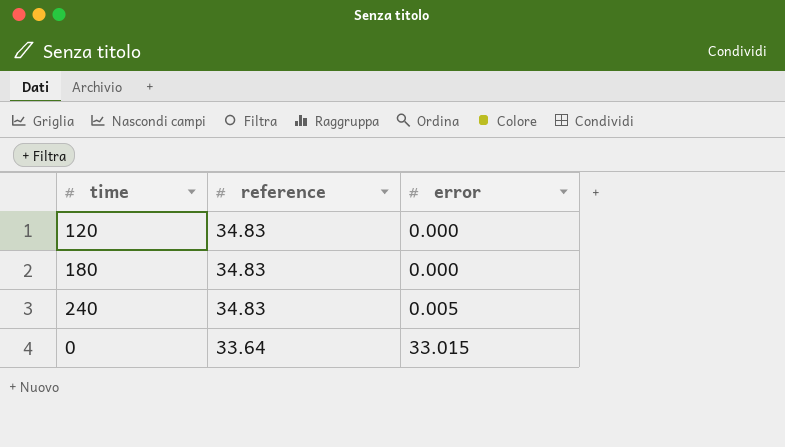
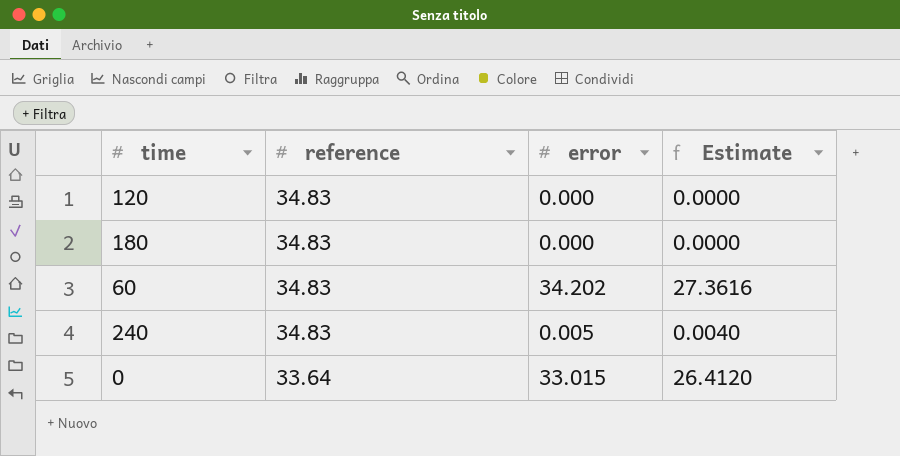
column Estimate | formula: none -> [error] * 0.8
row 60: none -> 34.83 | 34.202 | 27.3616

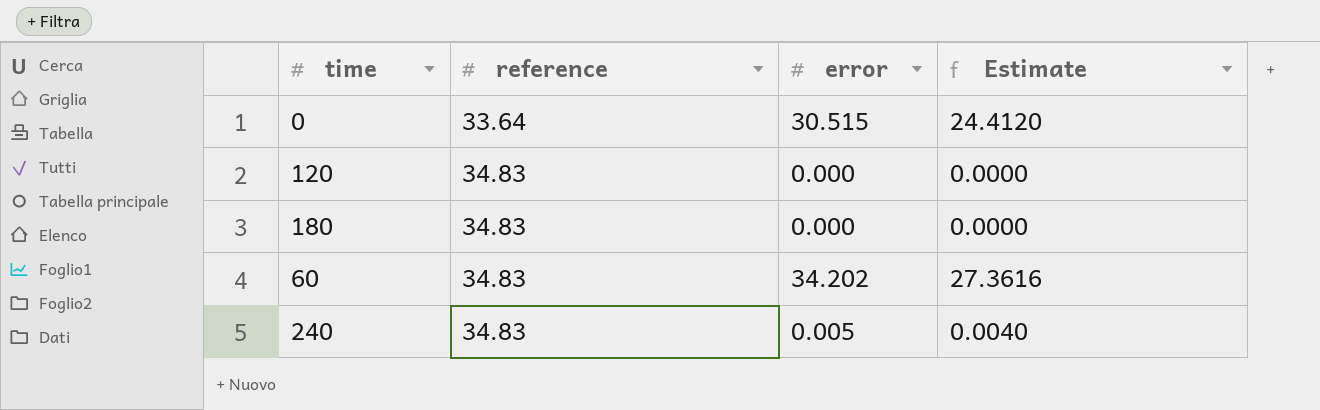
row order: reference descending -> reference ascending
0 | error: 33.015 -> 30.515
0 | Estimate: 26.4120 -> 24.4120

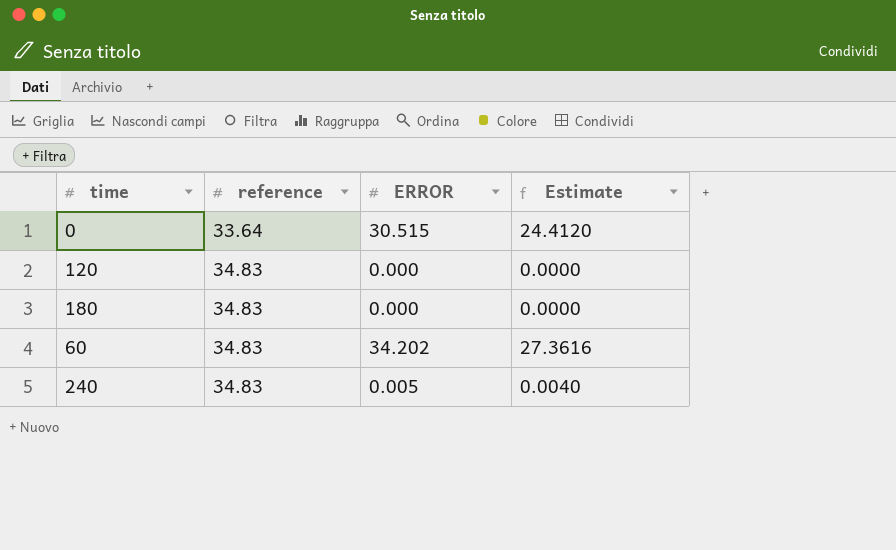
column name: error -> ERROR

